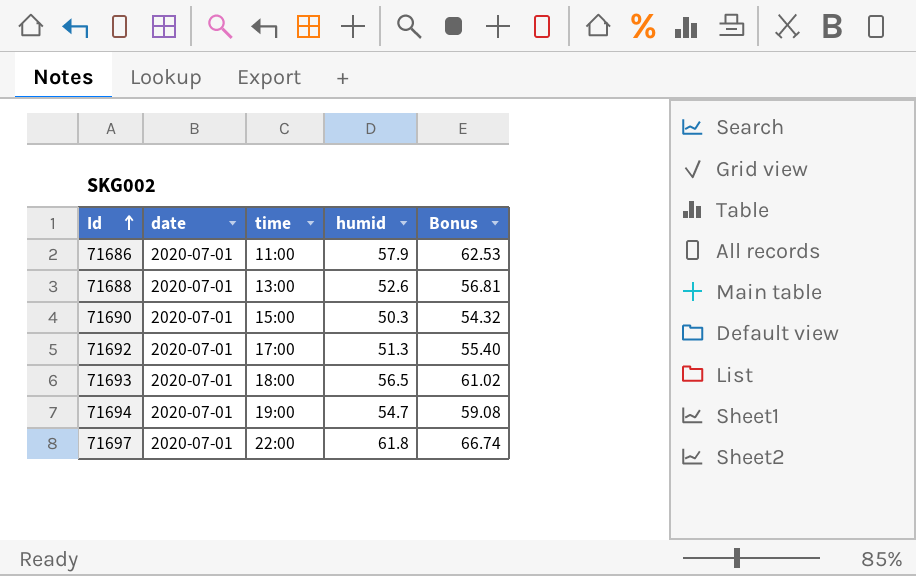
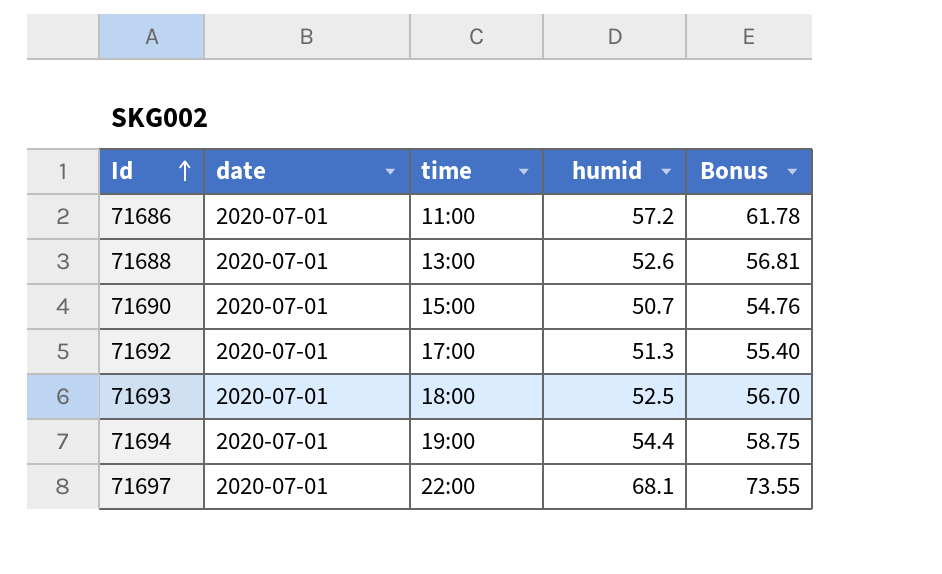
71686 | humid: 57.9 -> 57.2
71686 | Bonus: 62.53 -> 61.78
71690 | humid: 50.3 -> 50.7
71690 | Bonus: 54.32 -> 54.76
71693 | humid: 56.5 -> 52.5
71693 | Bonus: 61.02 -> 56.70
71694 | humid: 54.7 -> 54.4
71694 | Bonus: 59.08 -> 58.75
71697 | humid: 61.8 -> 68.1
71697 | Bonus: 66.74 -> 73.55

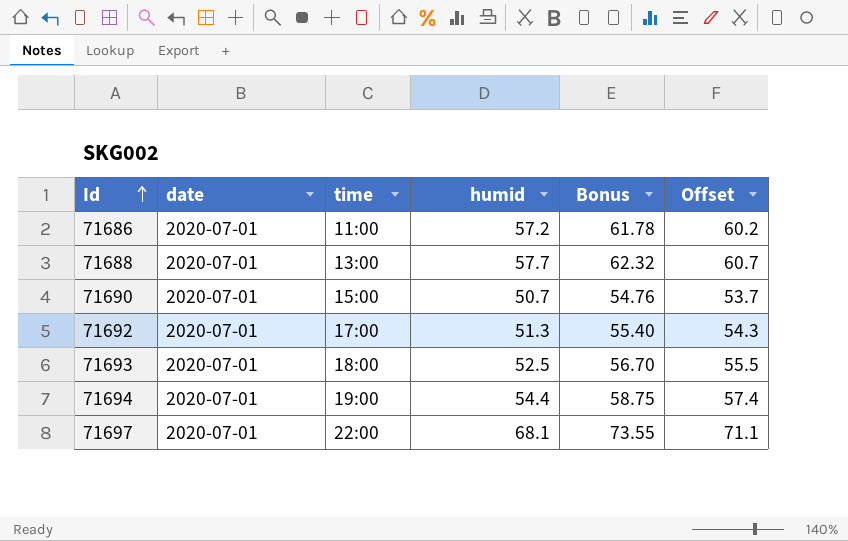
column Offset | formula: none -> [humid] + 3
71688 | humid: 52.6 -> 57.7
71688 | Bonus: 56.81 -> 62.32

